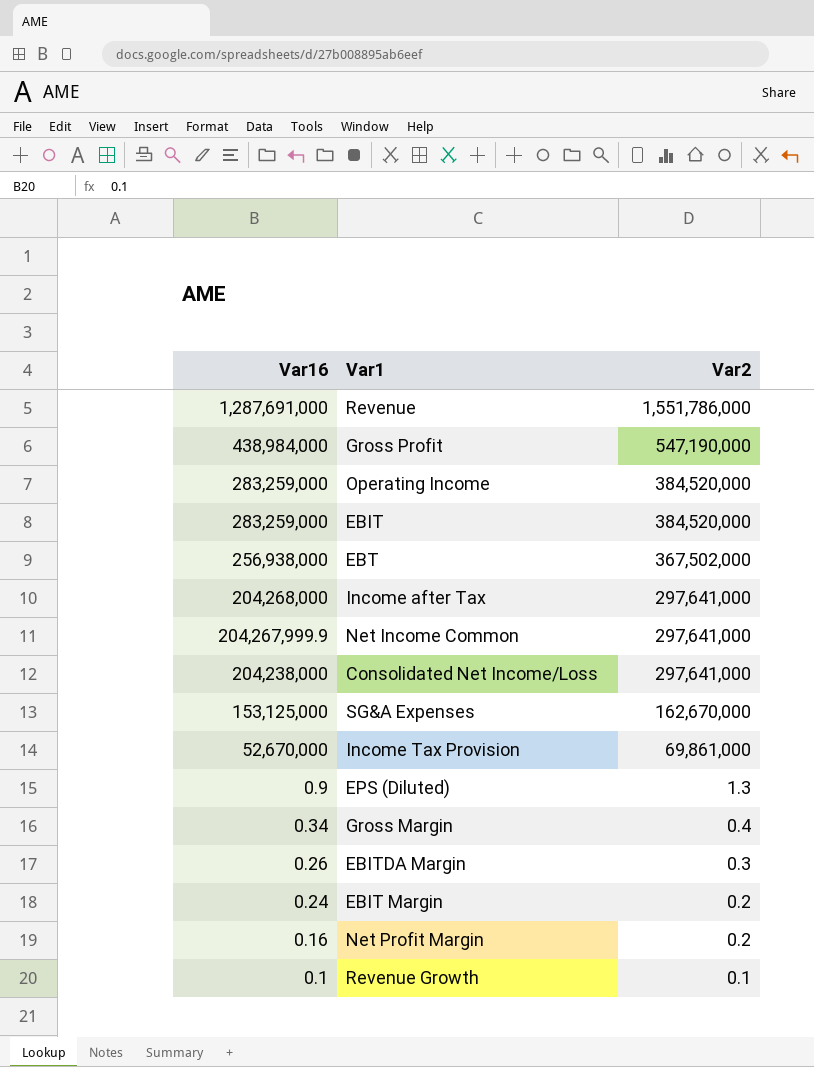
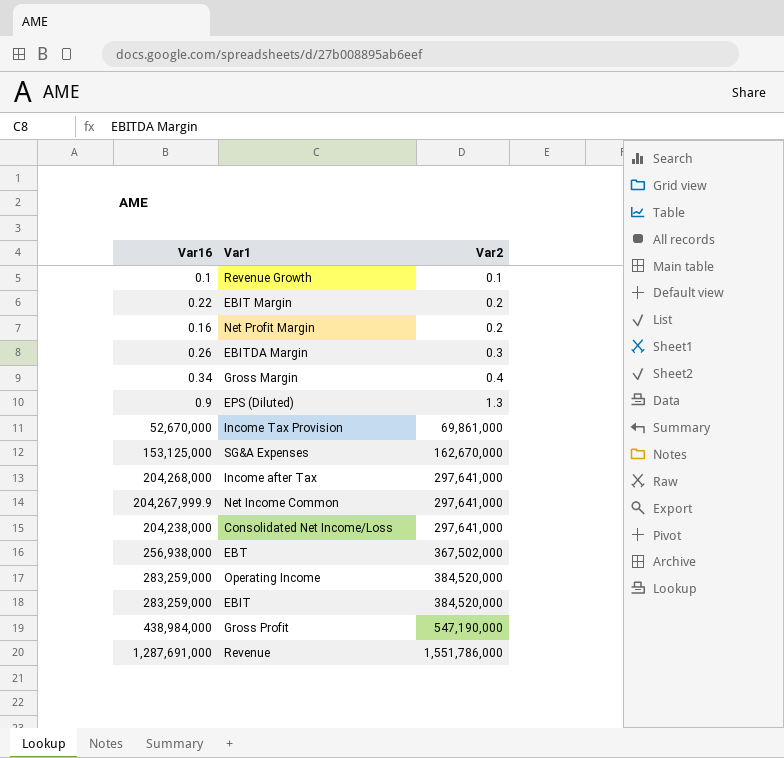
row order: Var16 descending -> Var2 ascending
EBIT Margin | Var16: 0.24 -> 0.22

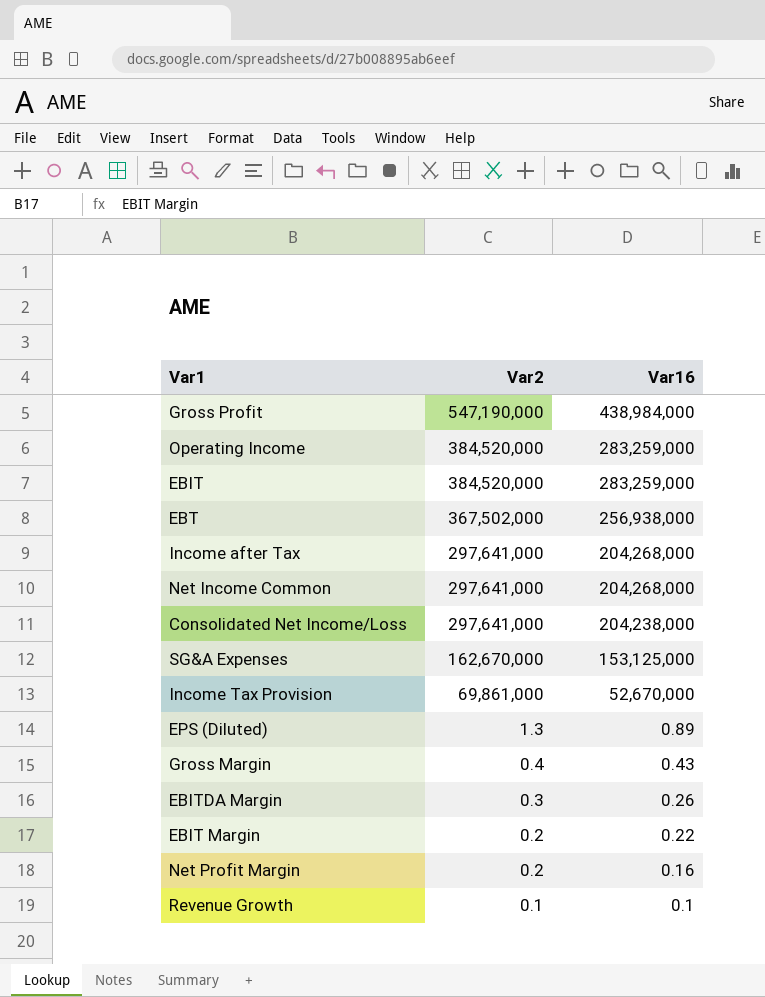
row order: Var2 ascending -> Var2 descending
column Var16 | position: 1 -> 3
row Revenue: 1,287,691,000 | 1,551,786,000 -> none
Net Income Common | Var16: 204,267,999.9 -> 204,268,000
EPS (Diluted) | Var16: 0.9 -> 0.89
Gross Margin | Var16: 0.34 -> 0.43

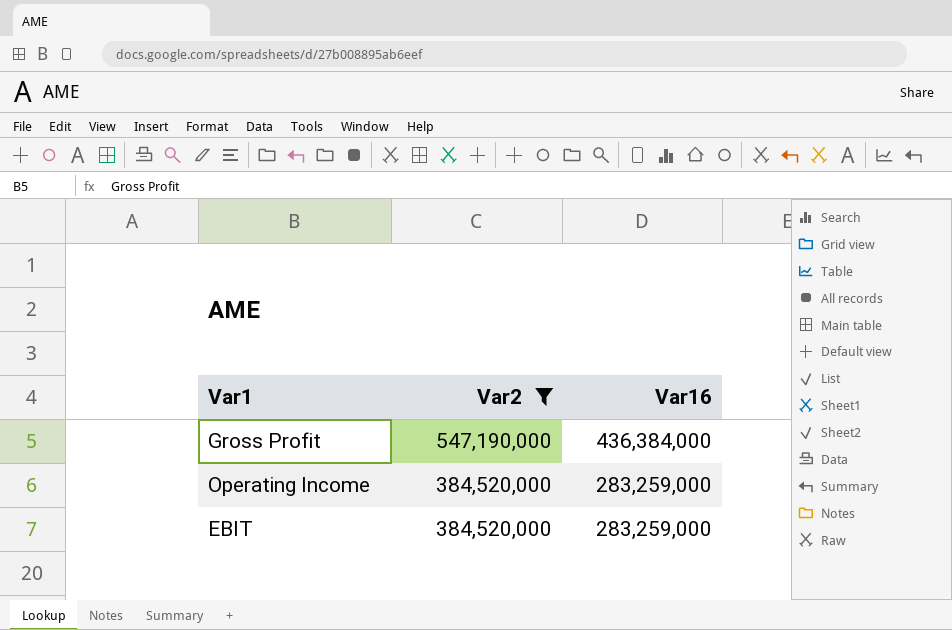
filter: none -> Var2 >= 384,520,000
Gross Profit | Var16: 438,984,000 -> 436,384,000

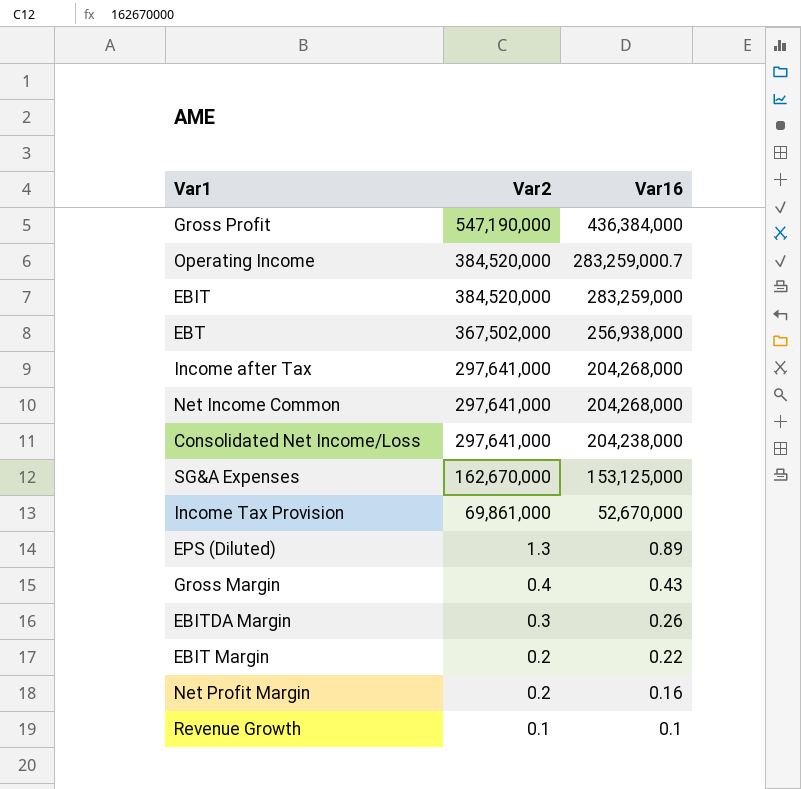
filter: Var2 >= 384,520,000 -> none
Operating Income | Var16: 283,259,000 -> 283,259,000.7

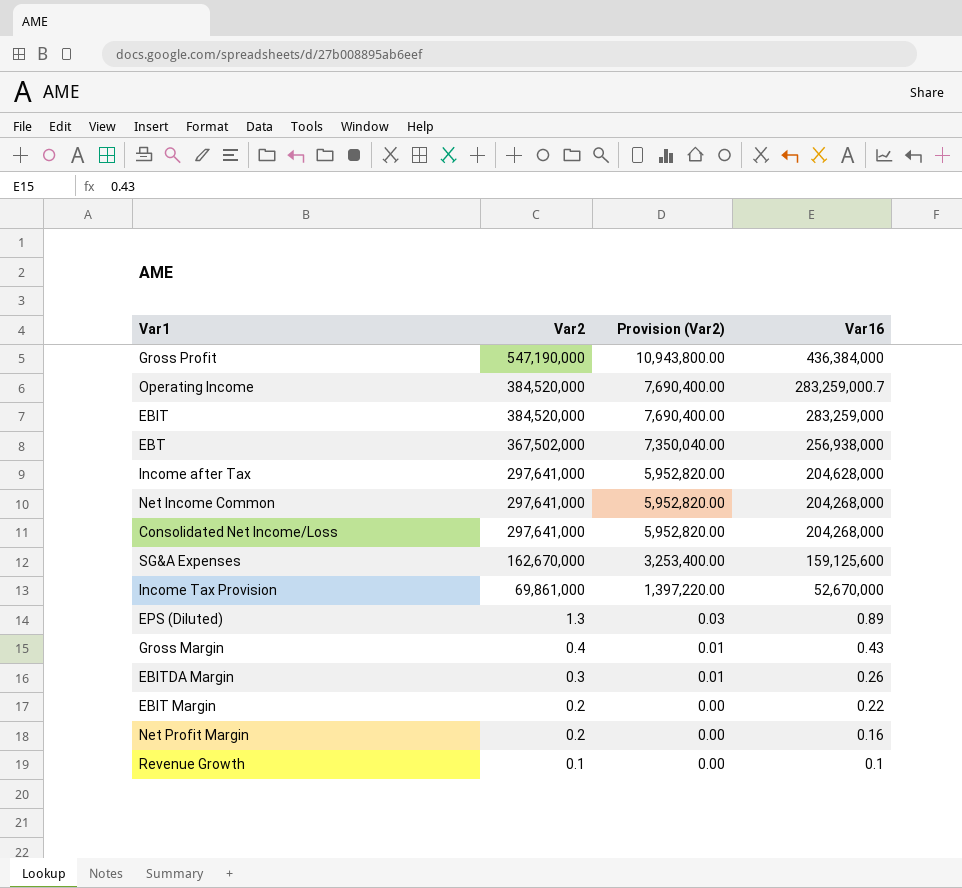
column Provision (Var2) | formula: none -> [Var2] * 0.02
Income after Tax | Var16: 204,268,000 -> 204,628,000
Consolidated Net Income/Loss | Var16: 204,238,000 -> 204,268,000
SG&A Expenses | Var16: 153,125,000 -> 159,125,600

